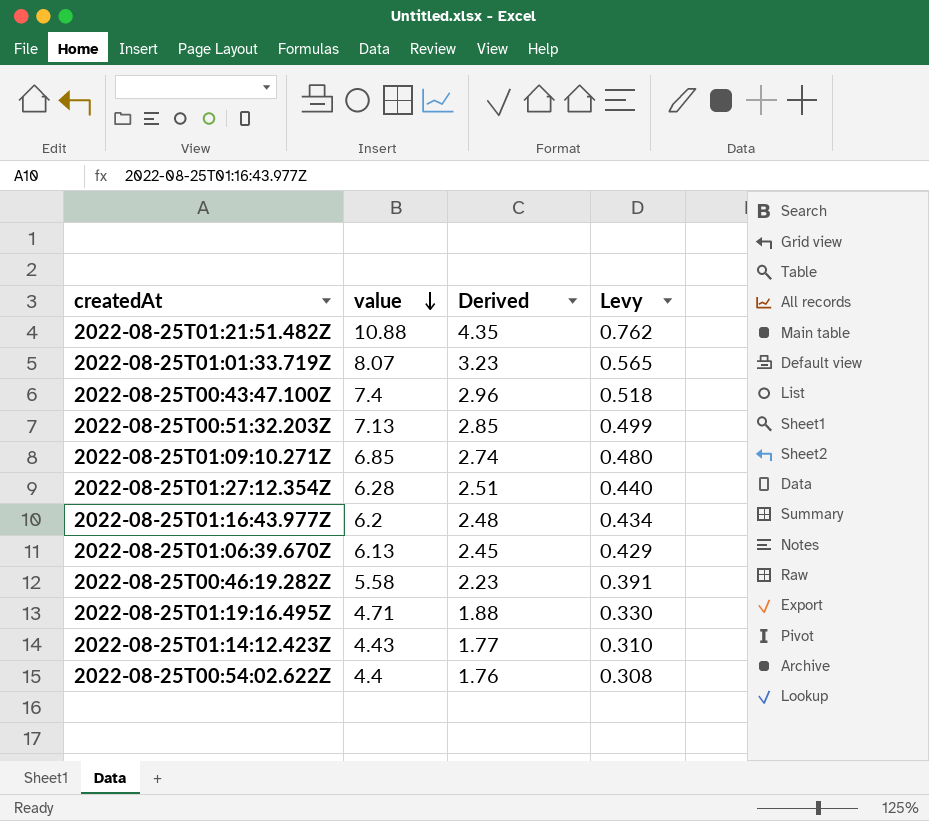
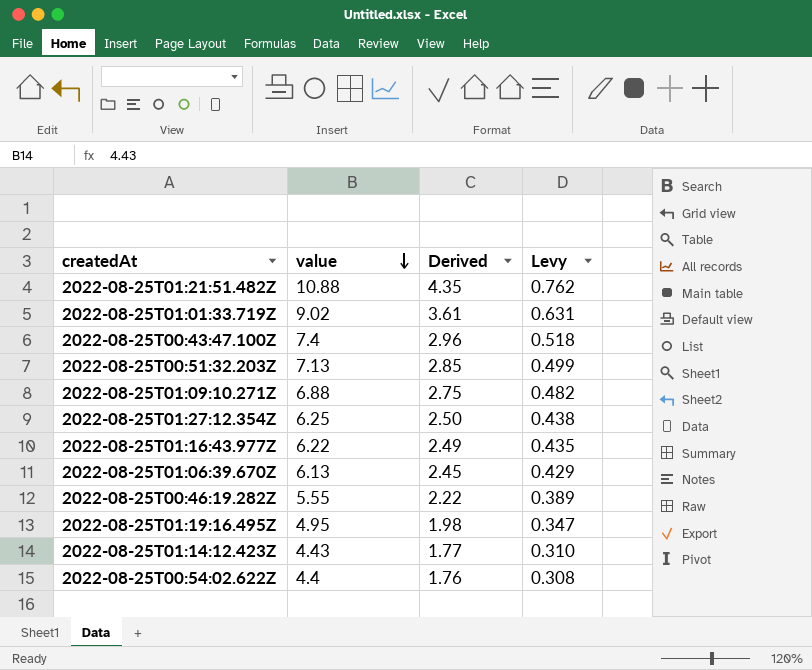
2022-08-25T01:01:33.719Z | value: 8.07 -> 9.02
2022-08-25T01:01:33.719Z | Derived: 3.23 -> 3.61
2022-08-25T01:01:33.719Z | Levy: 0.565 -> 0.631
2022-08-25T01:09:10.271Z | value: 6.85 -> 6.88
2022-08-25T01:09:10.271Z | Derived: 2.74 -> 2.75
2022-08-25T01:09:10.271Z | Levy: 0.480 -> 0.482
2022-08-25T01:27:12.354Z | value: 6.28 -> 6.25
2022-08-25T01:27:12.354Z | Derived: 2.51 -> 2.50
2022-08-25T01:27:12.354Z | Levy: 0.440 -> 0.438
2022-08-25T01:16:43.977Z | value: 6.2 -> 6.22
2022-08-25T01:16:43.977Z | Derived: 2.48 -> 2.49
2022-08-25T01:16:43.977Z | Levy: 0.434 -> 0.435
2022-08-25T00:46:19.282Z | value: 5.58 -> 5.55
2022-08-25T00:46:19.282Z | Derived: 2.23 -> 2.22
2022-08-25T00:46:19.282Z | Levy: 0.391 -> 0.389
2022-08-25T01:19:16.495Z | value: 4.71 -> 4.95
2022-08-25T01:19:16.495Z | Derived: 1.88 -> 1.98
2022-08-25T01:19:16.495Z | Levy: 0.330 -> 0.347

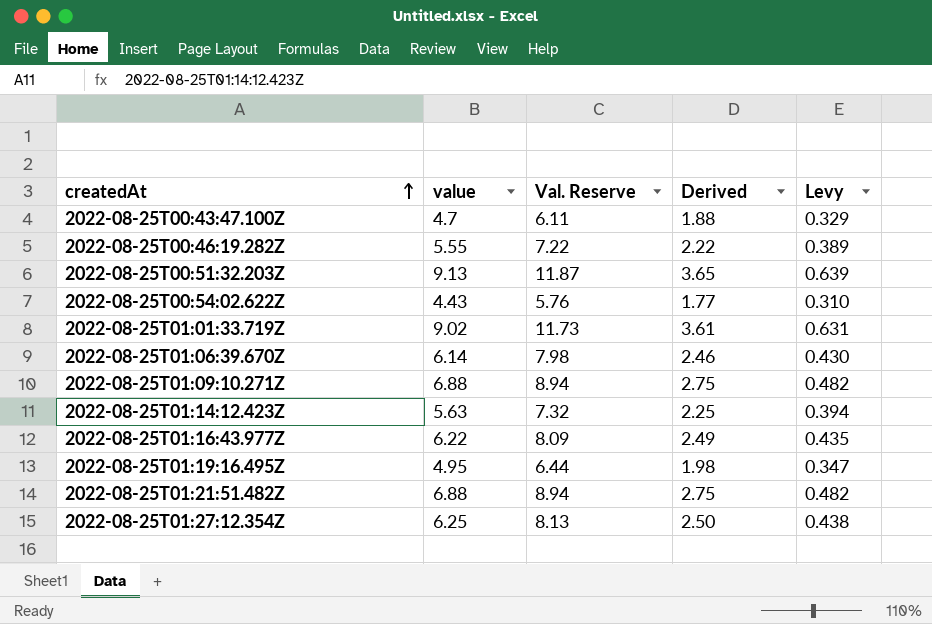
row order: value descending -> createdAt ascending
column Val. Reserve | formula: none -> [value] * 1.3
2022-08-25T00:43:47.100Z | value: 7.4 -> 4.7
2022-08-25T00:43:47.100Z | Derived: 2.96 -> 1.88
2022-08-25T00:43:47.100Z | Levy: 0.518 -> 0.329
2022-08-25T00:51:32.203Z | value: 7.13 -> 9.13
2022-08-25T00:51:32.203Z | Derived: 2.85 -> 3.65
2022-08-25T00:51:32.203Z | Levy: 0.499 -> 0.639
2022-08-25T00:54:02.622Z | value: 4.4 -> 4.43
2022-08-25T00:54:02.622Z | Derived: 1.76 -> 1.77
2022-08-25T00:54:02.622Z | Levy: 0.308 -> 0.310
2022-08-25T01:06:39.670Z | value: 6.13 -> 6.14
2022-08-25T01:06:39.670Z | Derived: 2.45 -> 2.46
2022-08-25T01:06:39.670Z | Levy: 0.429 -> 0.430
2022-08-25T01:14:12.423Z | value: 4.43 -> 5.63
2022-08-25T01:14:12.423Z | Derived: 1.77 -> 2.25
2022-08-25T01:14:12.423Z | Levy: 0.310 -> 0.394
2022-08-25T01:21:51.482Z | value: 10.88 -> 6.88
2022-08-25T01:21:51.482Z | Derived: 4.35 -> 2.75
2022-08-25T01:21:51.482Z | Levy: 0.762 -> 0.482

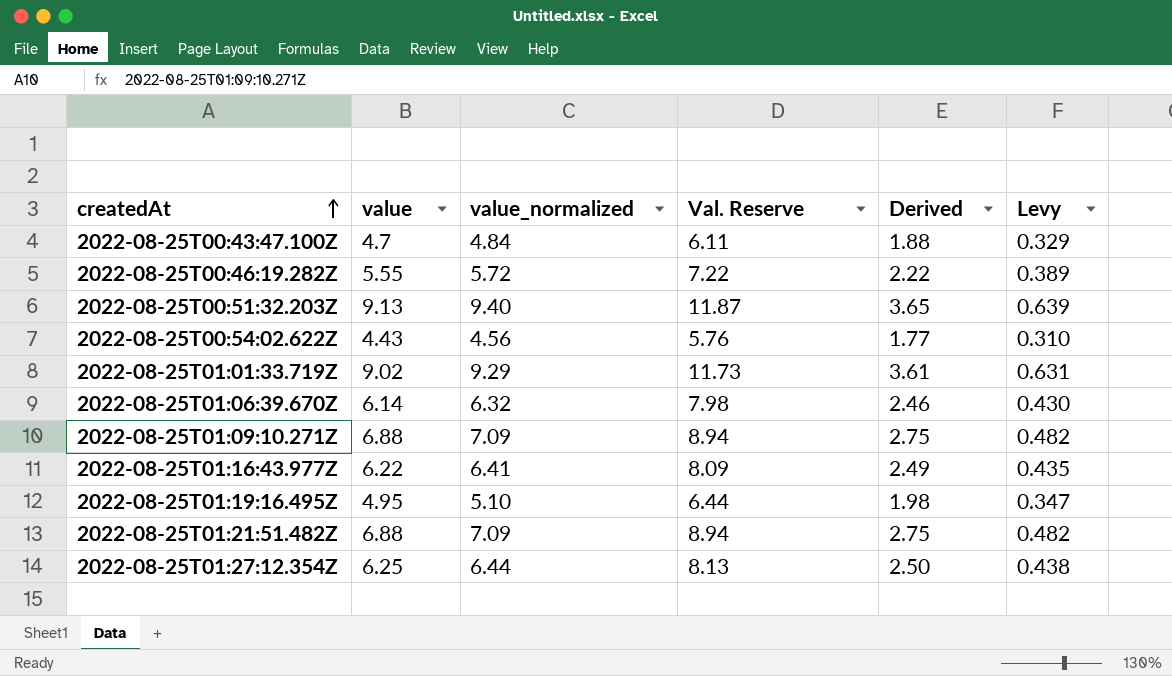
column value_normalized | formula: none -> [value] * 1.03
row 2022-08-25T01:14:12.423Z: 5.63 | 7.32 | 2.25 | 0.394 -> none

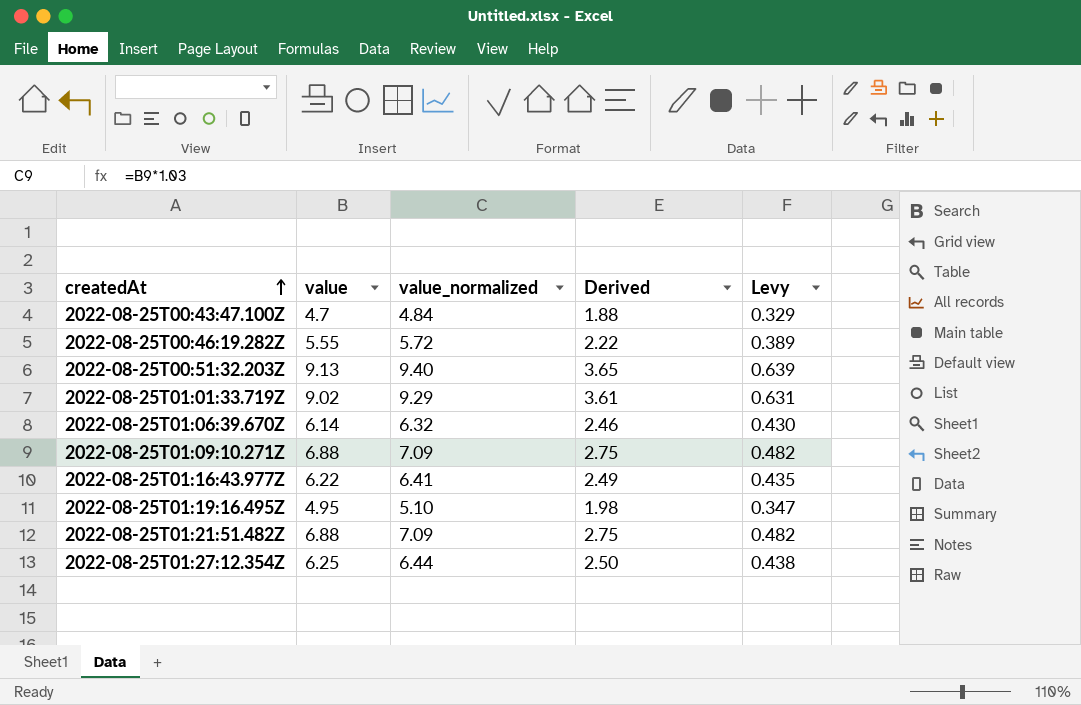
column Val. Reserve | formula: [value] * 1.3 -> none
row 2022-08-25T00:54:02.622Z: 4.43 | 4.56 | 5.76 | 1.77 | 0.310 -> none

